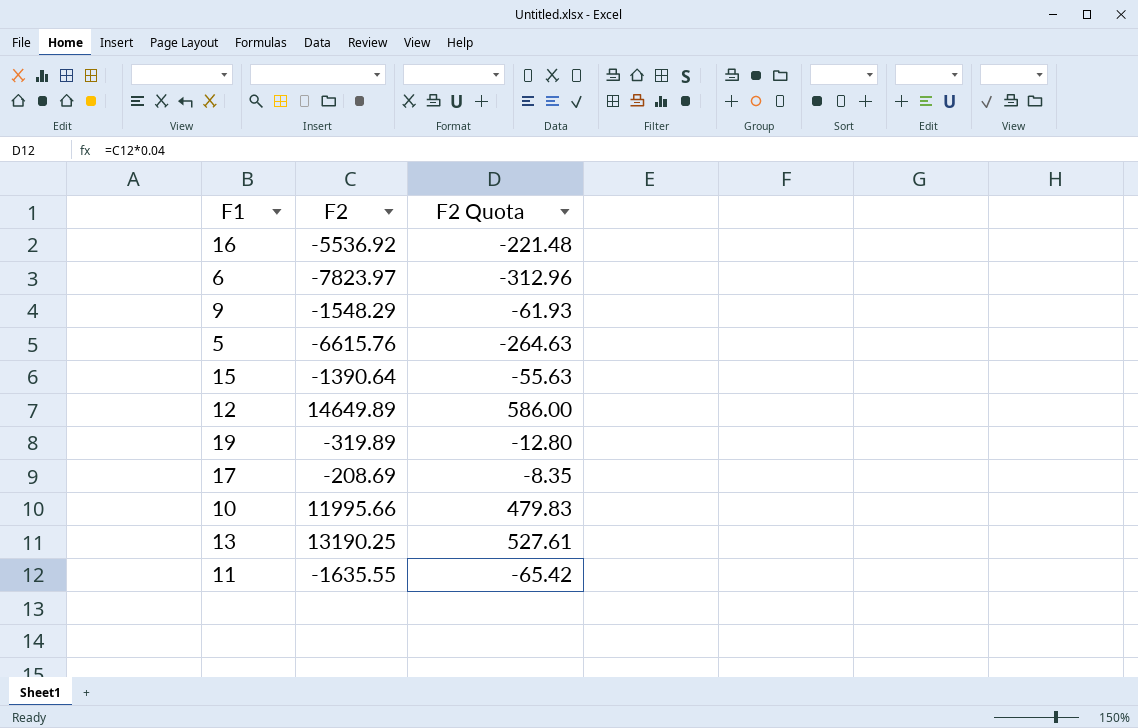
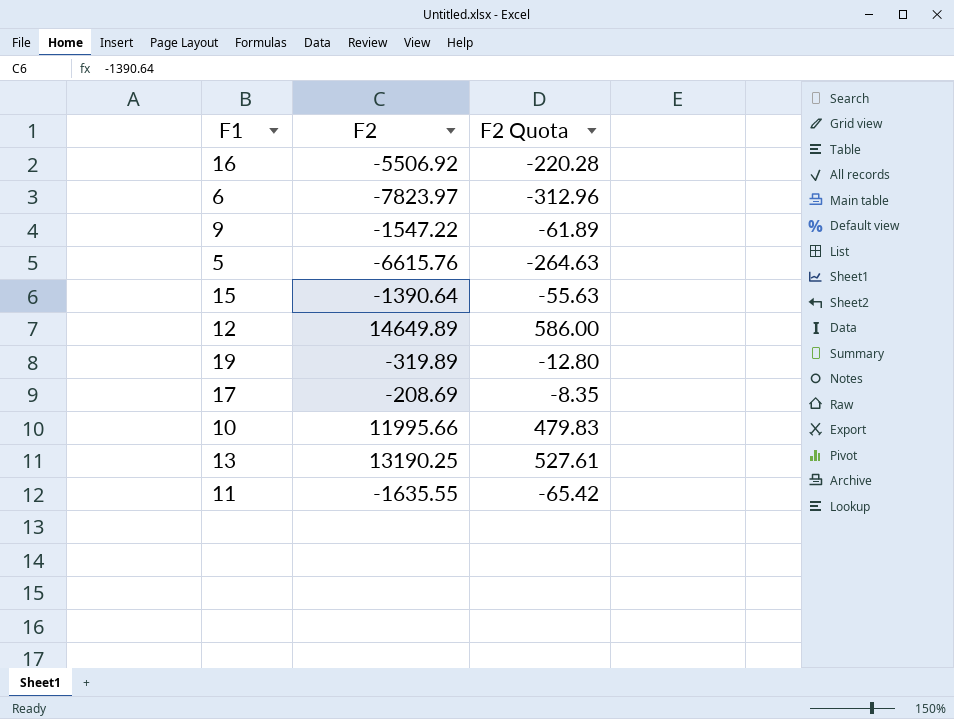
16 | F2: -5536.92 -> -5506.92
16 | F2 Quota: -221.48 -> -220.28
9 | F2: -1548.29 -> -1547.22
9 | F2 Quota: -61.93 -> -61.89

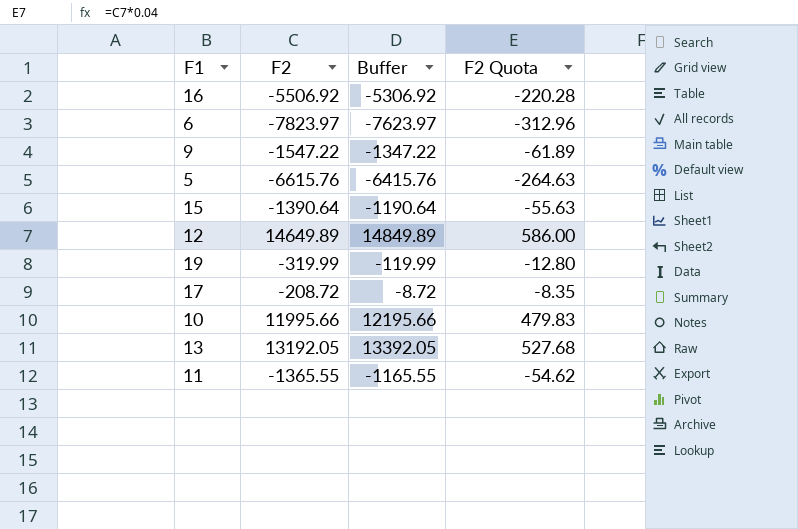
column Buffer | formula: none -> [F2] + 200
19 | F2: -319.89 -> -319.99
17 | F2: -208.69 -> -208.72
13 | F2: 13190.25 -> 13192.05
13 | F2 Quota: 527.61 -> 527.68
11 | F2: -1635.55 -> -1365.55
11 | F2 Quota: -65.42 -> -54.62

